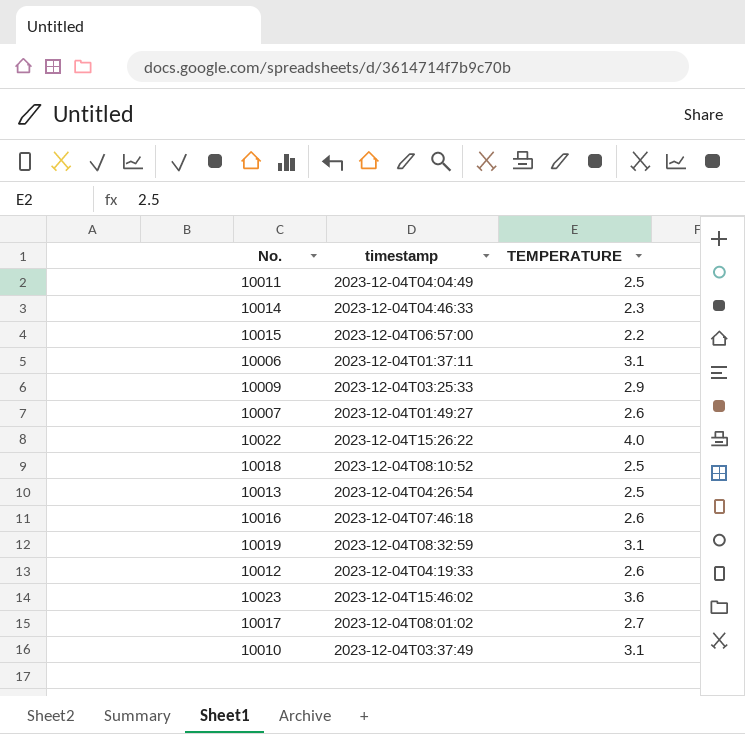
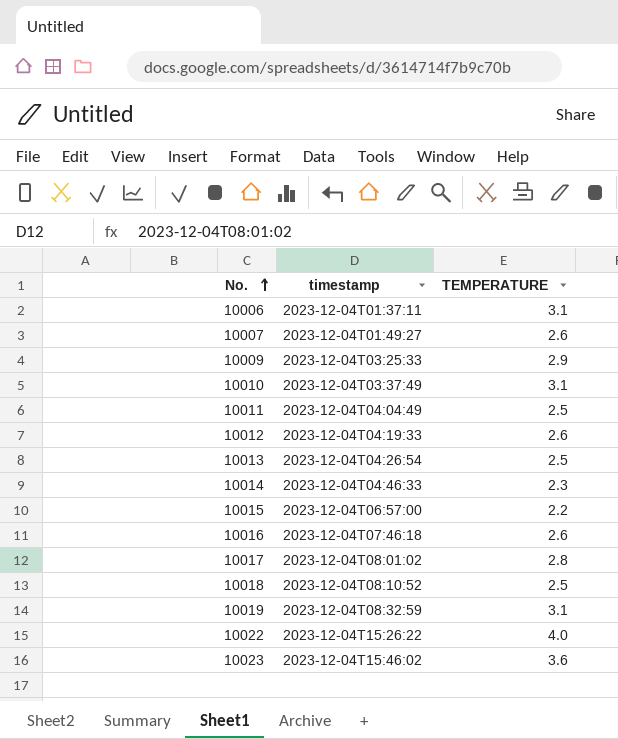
row order: none -> No. ascending
10017 | TEMPERATURE: 2.7 -> 2.8

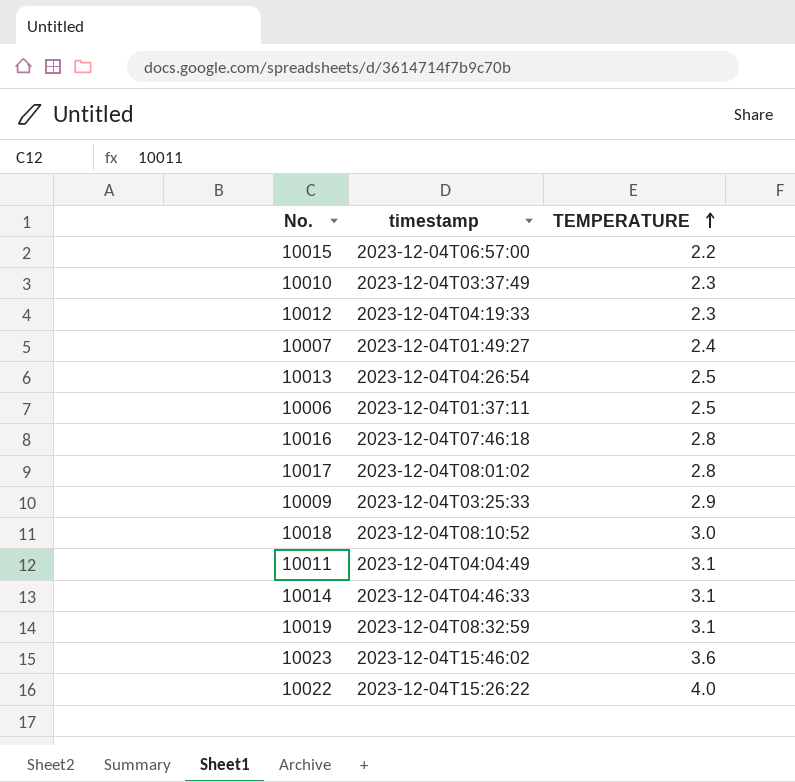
row order: No. ascending -> TEMPERATURE ascending
10010 | TEMPERATURE: 3.1 -> 2.3
10012 | TEMPERATURE: 2.6 -> 2.3
10007 | TEMPERATURE: 2.6 -> 2.4
10006 | TEMPERATURE: 3.1 -> 2.5
10016 | TEMPERATURE: 2.6 -> 2.8
10018 | TEMPERATURE: 2.5 -> 3.0
10011 | TEMPERATURE: 2.5 -> 3.1
10014 | TEMPERATURE: 2.3 -> 3.1

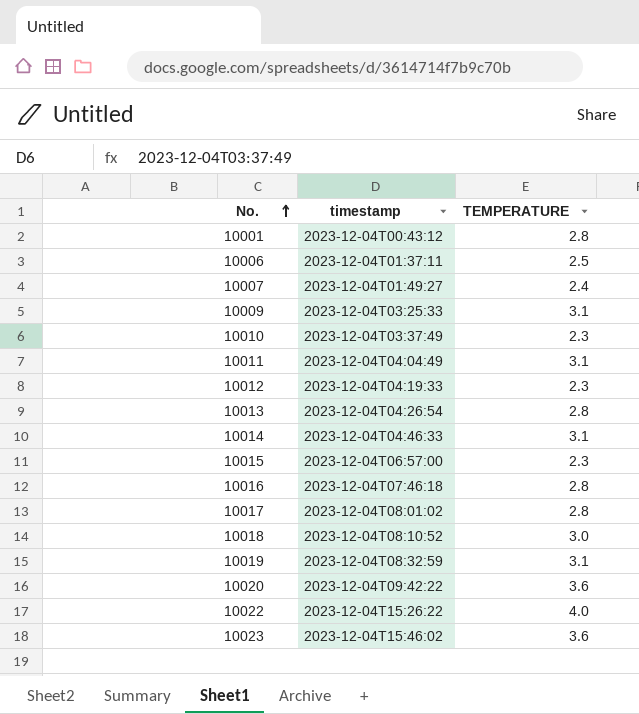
row order: TEMPERATURE ascending -> No. ascending
row 10001: none -> 2023-12-04T00:43:12 | 2.8
10009 | TEMPERATURE: 2.9 -> 3.1
10013 | TEMPERATURE: 2.5 -> 2.8
10015 | TEMPERATURE: 2.2 -> 2.3
row 10020: none -> 2023-12-04T09:42:22 | 3.6

